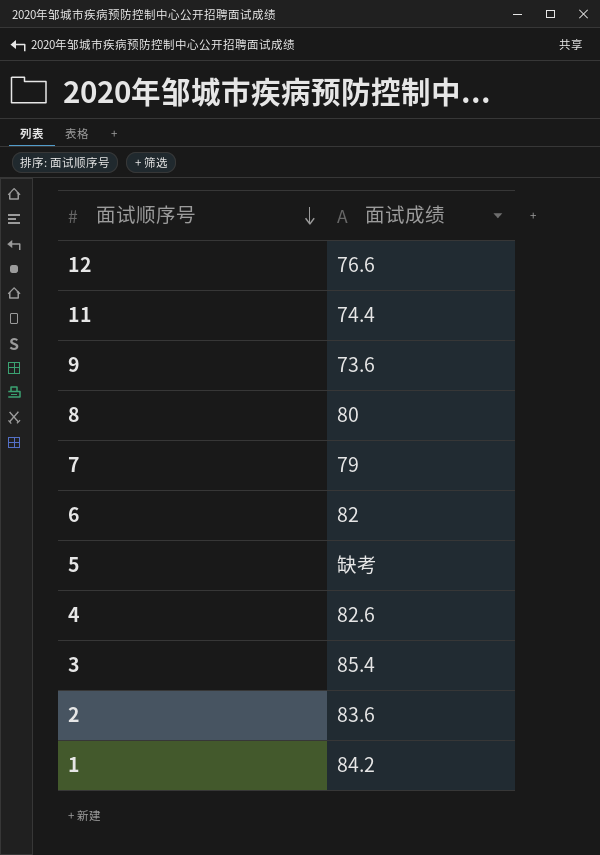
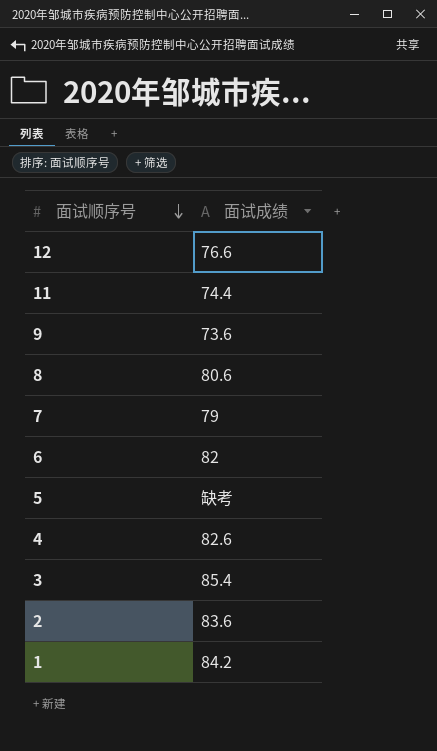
8 | 面试成绩: 80 -> 80.6

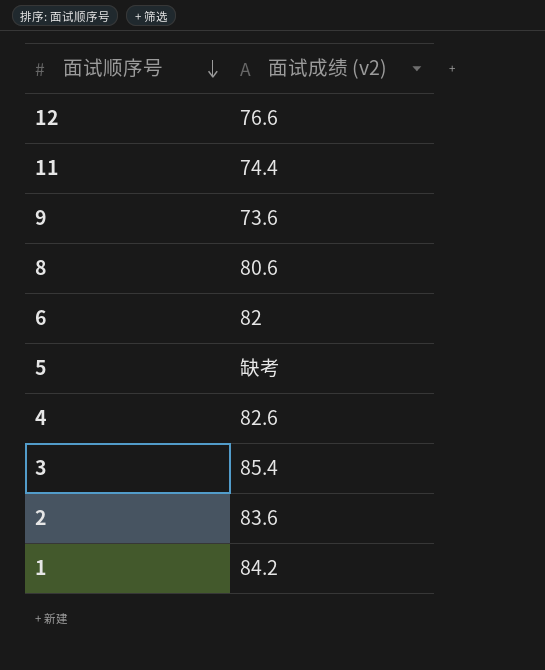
column name: 面试成绩 -> 面试成绩 (v2)
row 7: 79 -> none

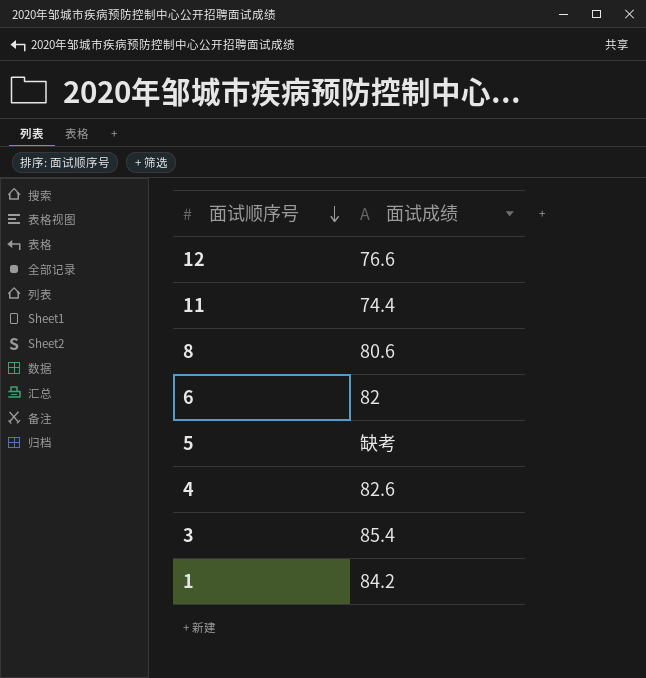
column name: 面试成绩 (v2) -> 面试成绩
row 9: 73.6 -> none
row 2: 83.6 -> none

